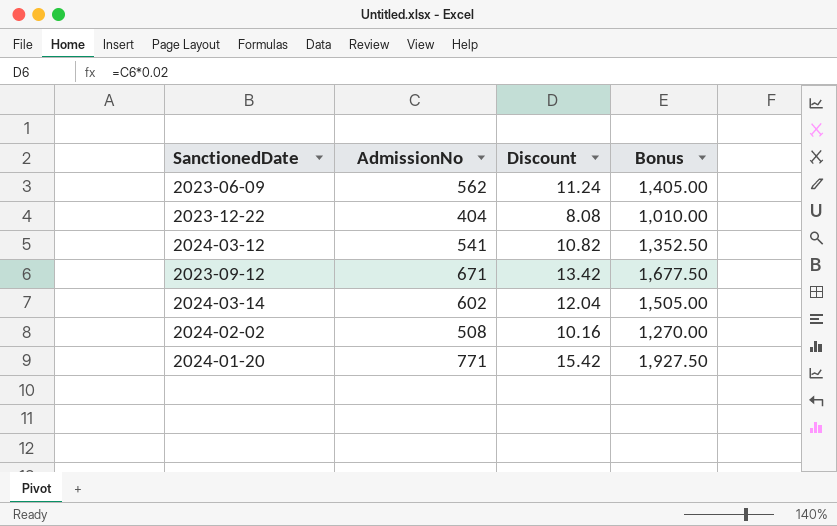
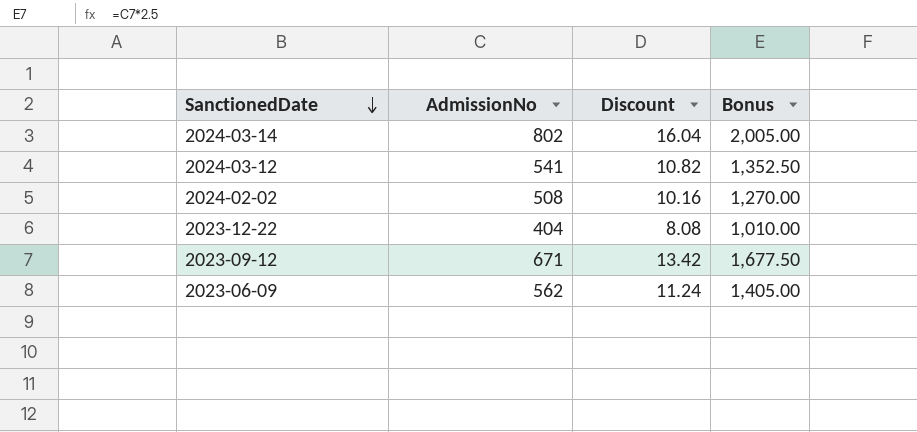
row order: none -> SanctionedDate descending
row 2024-01-20: 771 | 15.42 | 1,927.50 -> none
2024-03-14 | AdmissionNo: 602 -> 802
2024-03-14 | Discount: 12.04 -> 16.04
2024-03-14 | Bonus: 1,505.00 -> 2,005.00

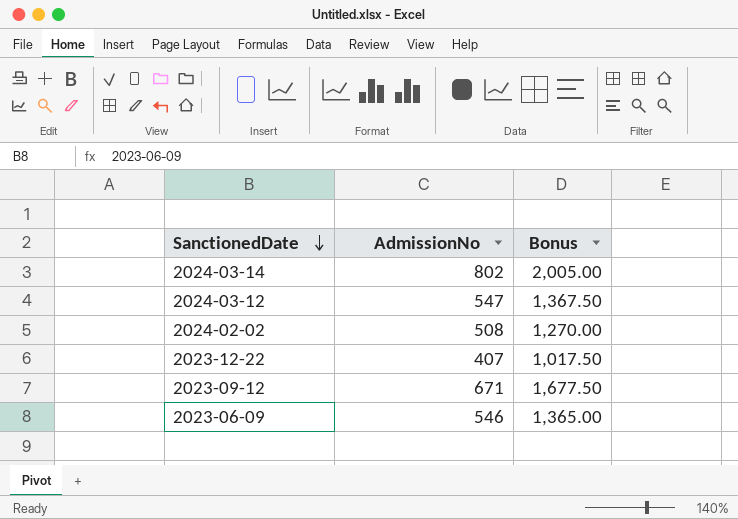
column Discount | formula: [AdmissionNo] * 0.02 -> none
2024-03-12 | AdmissionNo: 541 -> 547
2024-03-12 | Bonus: 1,352.50 -> 1,367.50
2023-12-22 | AdmissionNo: 404 -> 407
2023-12-22 | Bonus: 1,010.00 -> 1,017.50
2023-06-09 | AdmissionNo: 562 -> 546
2023-06-09 | Bonus: 1,405.00 -> 1,365.00

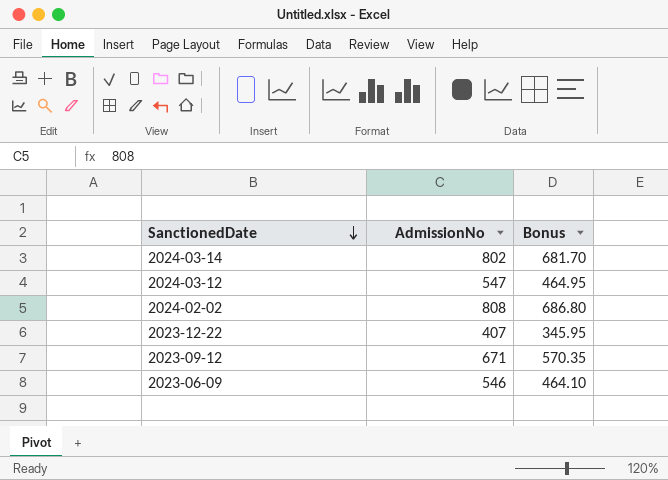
column Bonus | formula: [AdmissionNo] * 2.5 -> [AdmissionNo] * 0.85
2024-02-02 | AdmissionNo: 508 -> 808

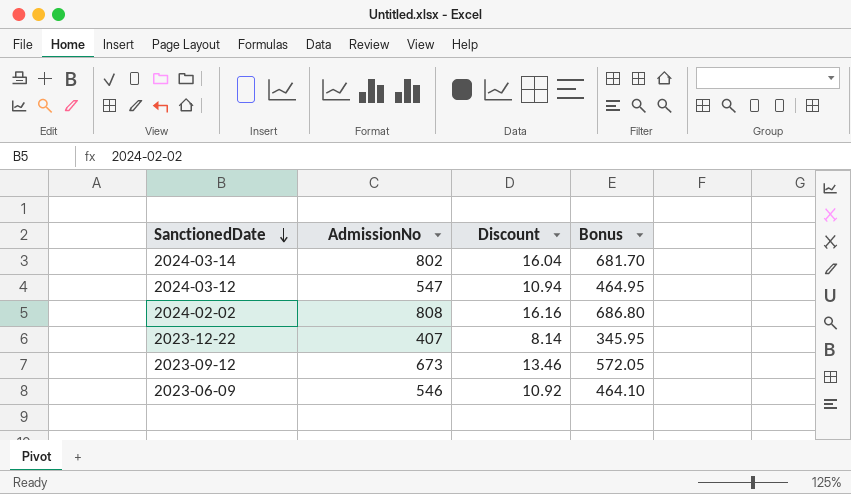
column Discount | formula: none -> [AdmissionNo] * 0.02
2023-09-12 | AdmissionNo: 671 -> 673
2023-09-12 | Bonus: 570.35 -> 572.05

